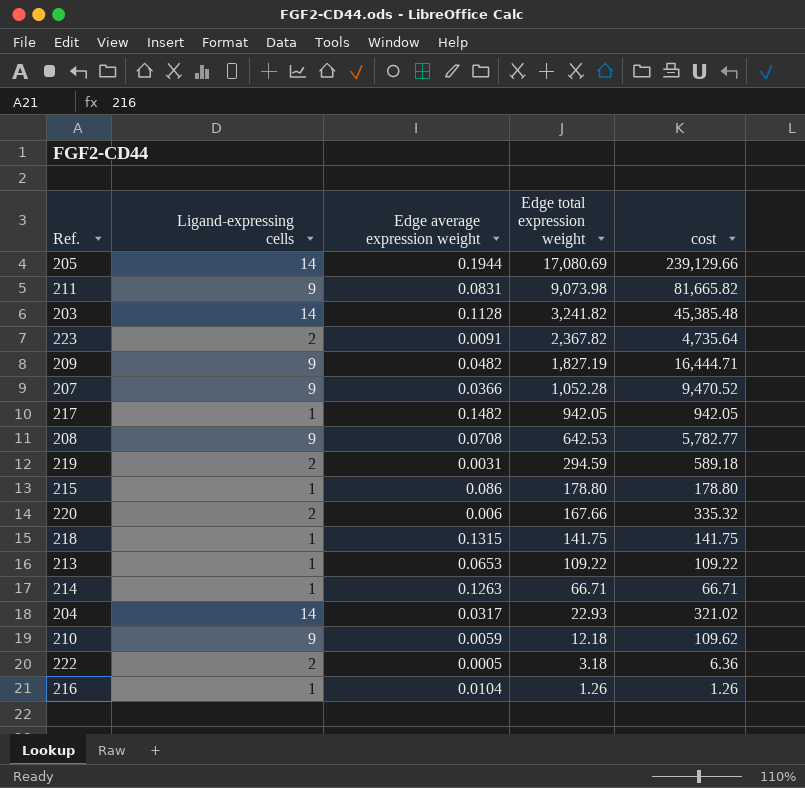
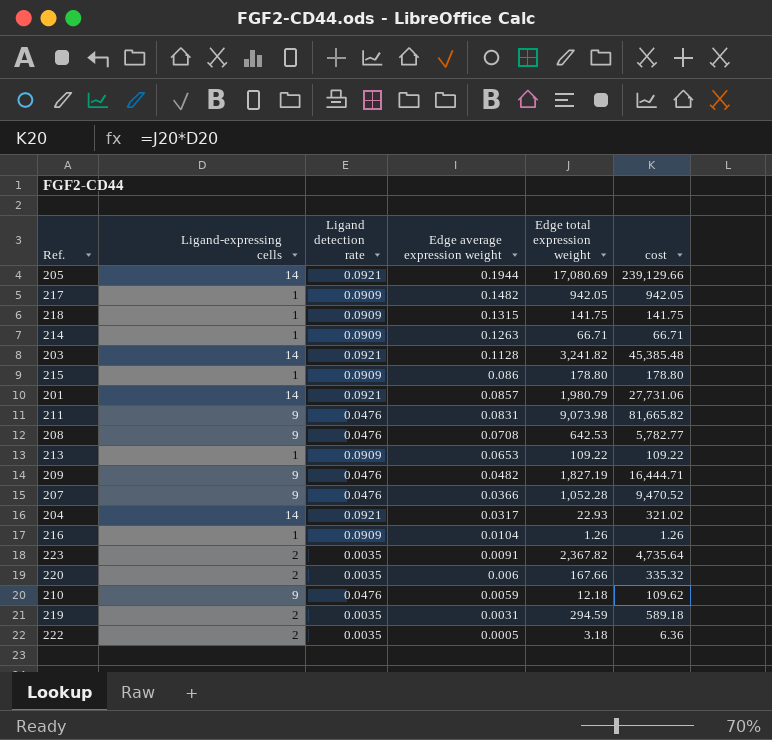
row order: Edge total expression weight descending -> Edge average expression weight descending
column Ligand detection rate | position: none -> 3
row 201: none -> 14 | 0.0921 | 0.0857 | 1,980.79 | 27,731.06

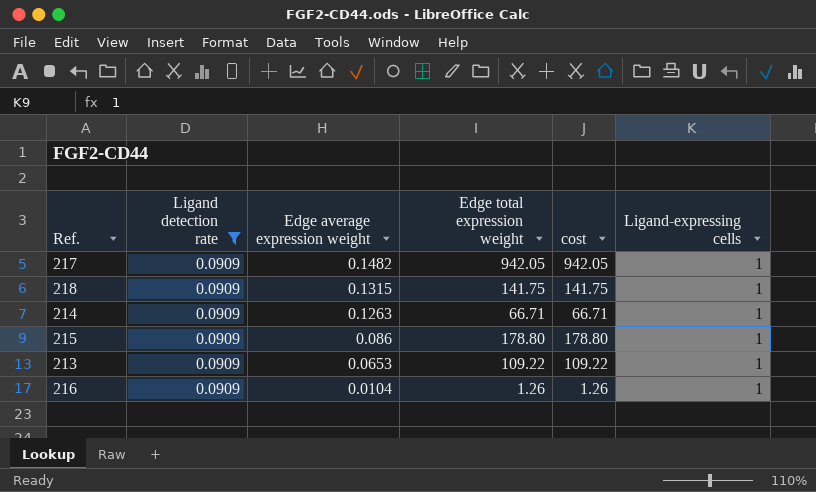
filter: none -> Ligand detection rate = 0.0909
column Ligand-expressing cells | position: 2 -> 6

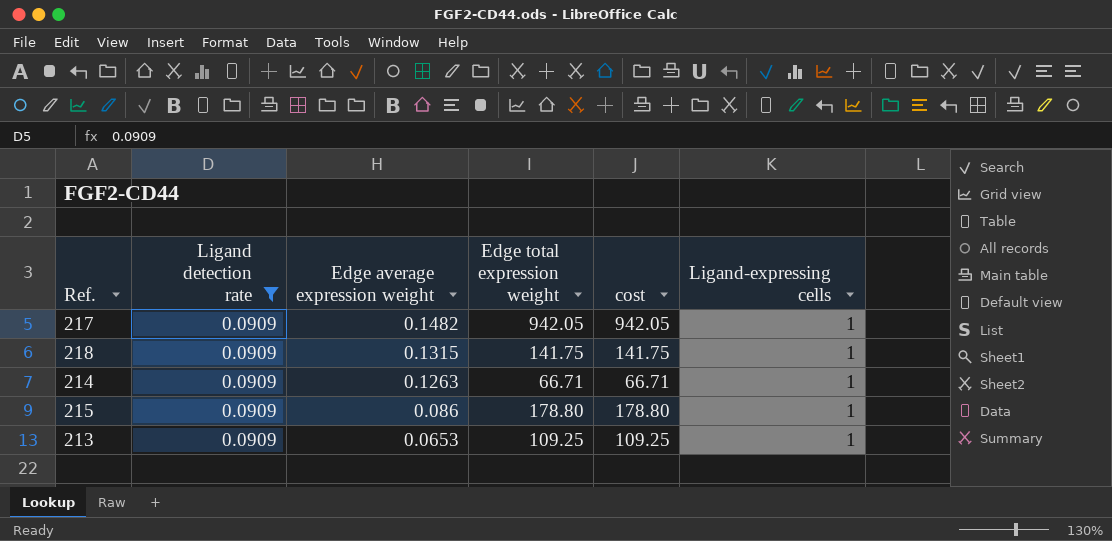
row 216: 0.0909 | 0.0104 | 1.26 | 1.26 | 1 -> none
213 | Edge total expression weight: 109.22 -> 109.25
213 | cost: 109.22 -> 109.25

